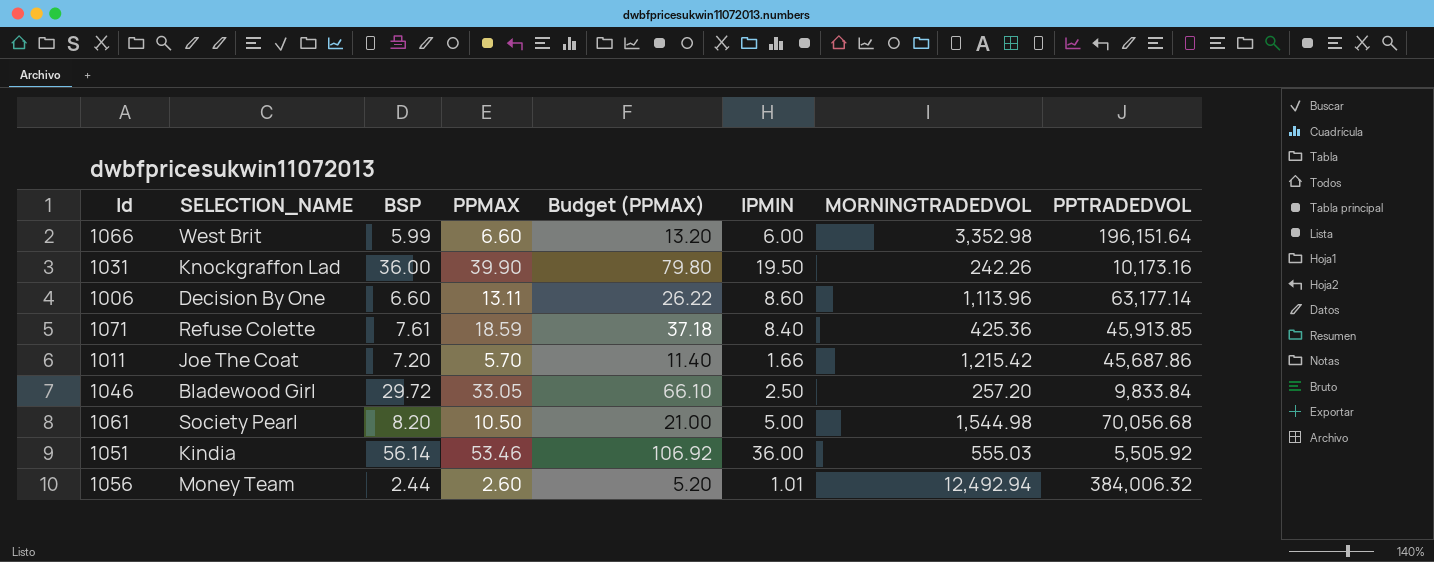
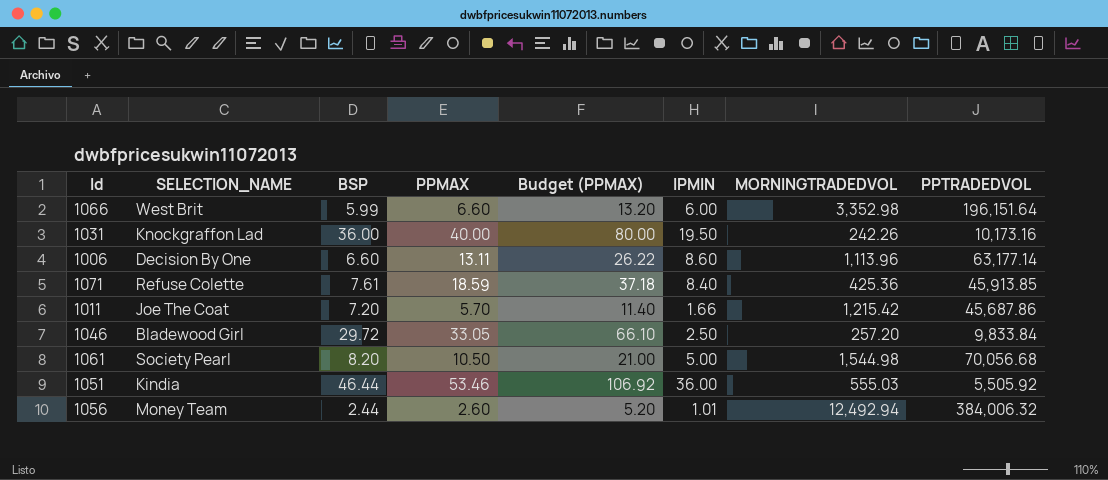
1031 | PPMAX: 39.90 -> 40.00
1031 | Budget (PPMAX): 79.80 -> 80.00
1051 | BSP: 56.14 -> 46.44

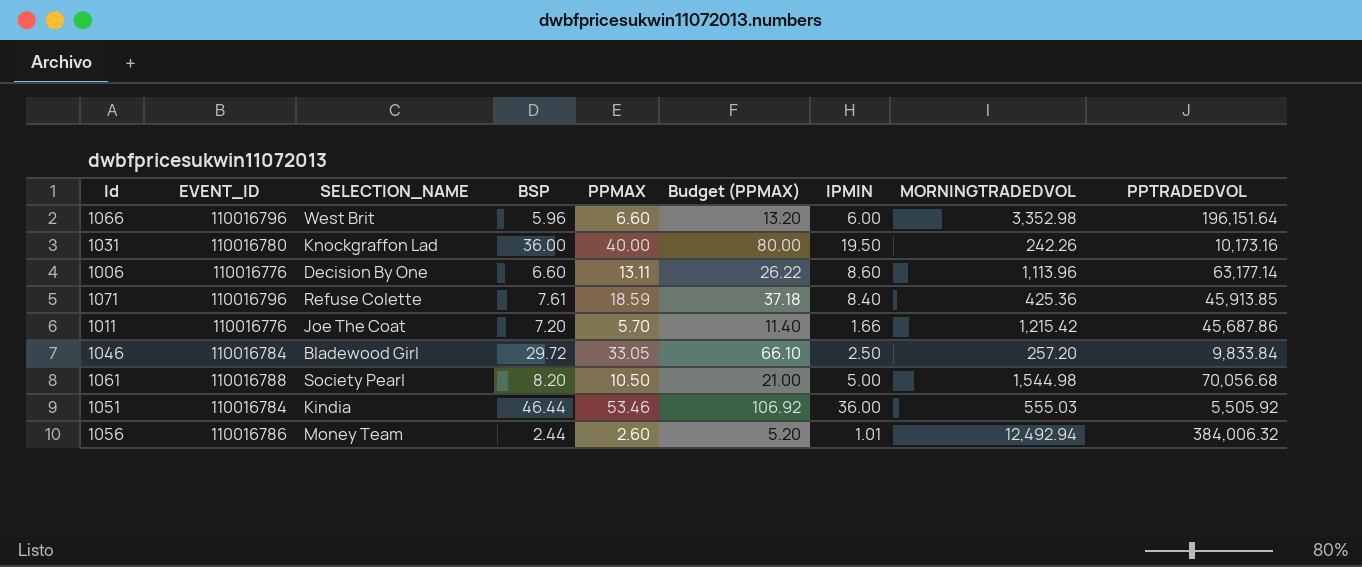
column EVENT_ID | position: none -> 2
1066 | BSP: 5.99 -> 5.96

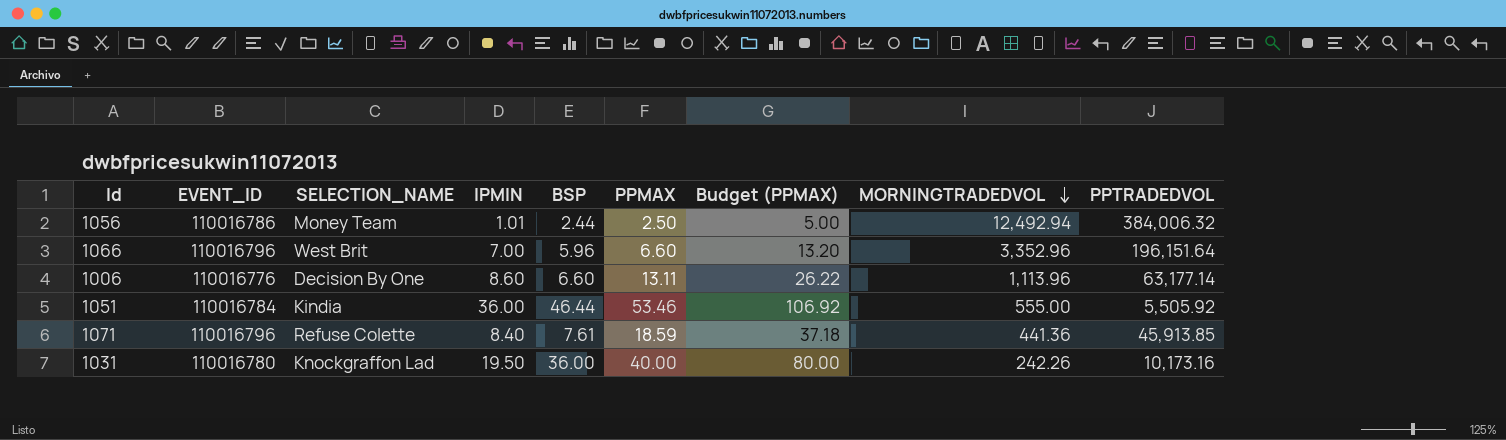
row order: none -> MORNINGTRADEDVOL descending
column IPMIN | position: 7 -> 4
row 1011: 110016776 | Joe The Coat | 7.20 | 5.70 | 11.40 | 1.66 | 1,215.42 | 45,687.86 -> none
row 1046: 110016784 | Bladewood Girl | 29.72 | 33.05 | 66.10 | 2.50 | 257.20 | 9,833.84 -> none
row 1061: 110016788 | Society Pearl | 8.20 | 10.50 | 21.00 | 5.00 | 1,544.98 | 70,056.68 -> none
1056 | PPMAX: 2.60 -> 2.50
1056 | Budget (PPMAX): 5.20 -> 5.00
1066 | IPMIN: 6.00 -> 7.00
1066 | MORNINGTRADEDVOL: 3,352.98 -> 3,352.96
1051 | MORNINGTRADEDVOL: 555.03 -> 555.00
1071 | MORNINGTRADEDVOL: 425.36 -> 441.36

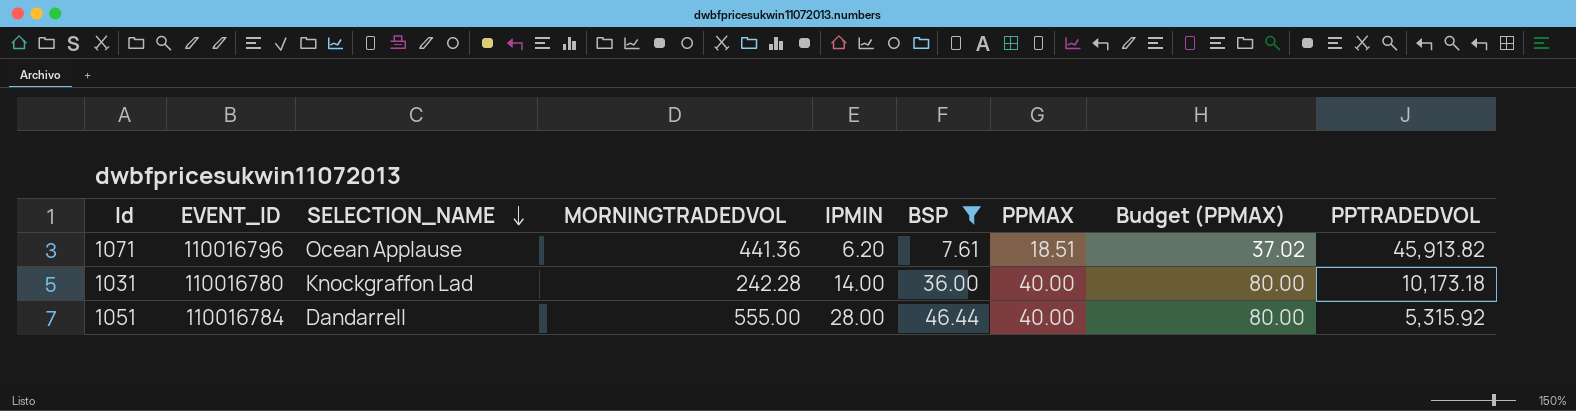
filter: none -> BSP >= 7.61
row order: MORNINGTRADEDVOL descending -> SELECTION_NAME descending
column MORNINGTRADEDVOL | position: 8 -> 4
1071 | SELECTION_NAME: Refuse Colette -> Ocean Applause
1071 | IPMIN: 8.40 -> 6.20
1071 | PPMAX: 18.59 -> 18.51
1071 | Budget (PPMAX): 37.18 -> 37.02
1071 | PPTRADEDVOL: 45,913.85 -> 45,913.82
1031 | MORNINGTRADEDVOL: 242.26 -> 242.28
1031 | IPMIN: 19.50 -> 14.00
1031 | PPTRADEDVOL: 10,173.16 -> 10,173.18
1051 | SELECTION_NAME: Kindia -> Dandarrell
1051 | IPMIN: 36.00 -> 28.00
1051 | PPMAX: 53.46 -> 40.00
1051 | Budget (PPMAX): 106.92 -> 80.00
1051 | PPTRADEDVOL: 5,505.92 -> 5,315.92

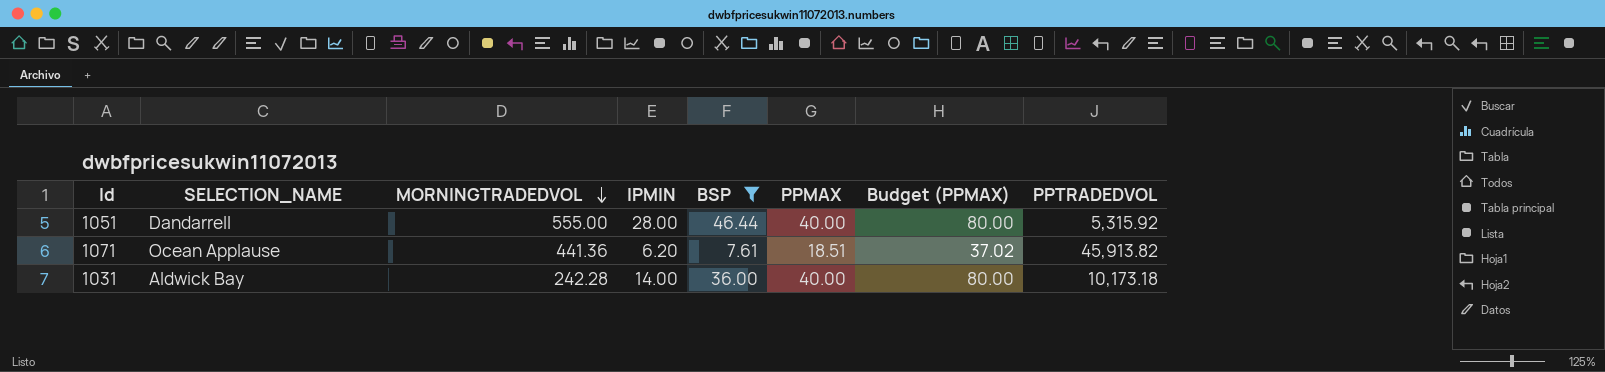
row order: SELECTION_NAME descending -> MORNINGTRADEDVOL descending
column EVENT_ID | position: 2 -> none
1031 | SELECTION_NAME: Knockgraffon Lad -> Aldwick Bay

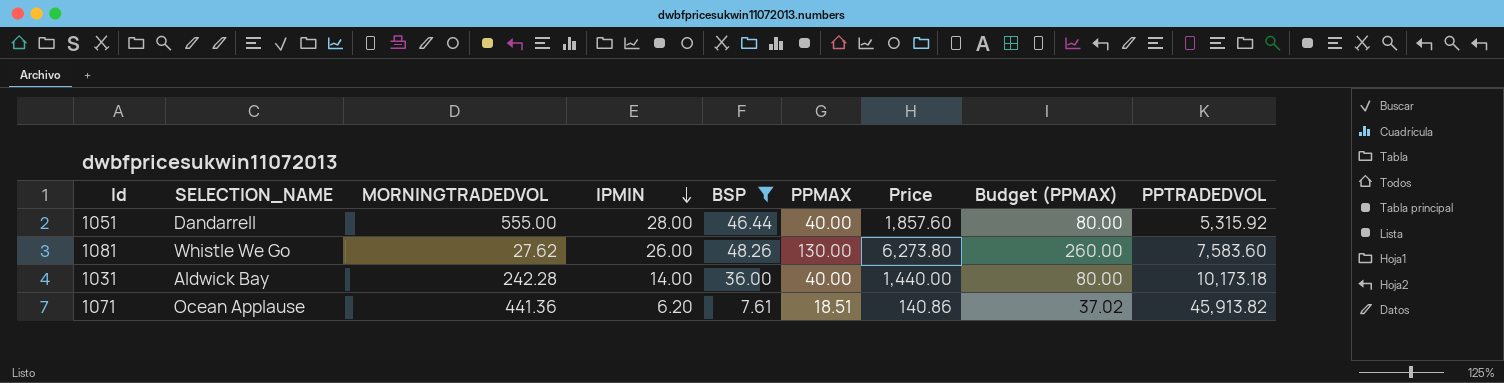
row order: MORNINGTRADEDVOL descending -> IPMIN descending
column Price | formula: none -> [BSP] * [PPMAX]
row 1081: none -> Whistle We Go | 27.62 | 26.00 | 48.26 | 130.00 | 6,273.80 | 260.00 | 7,583.60

